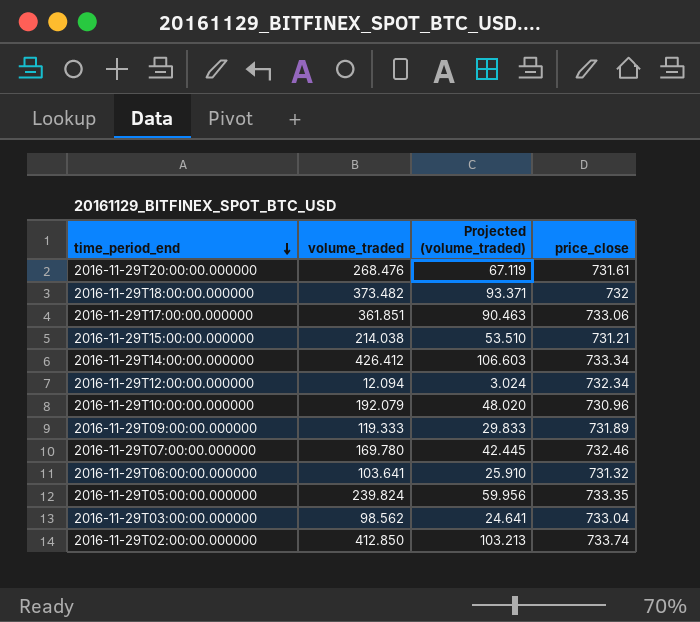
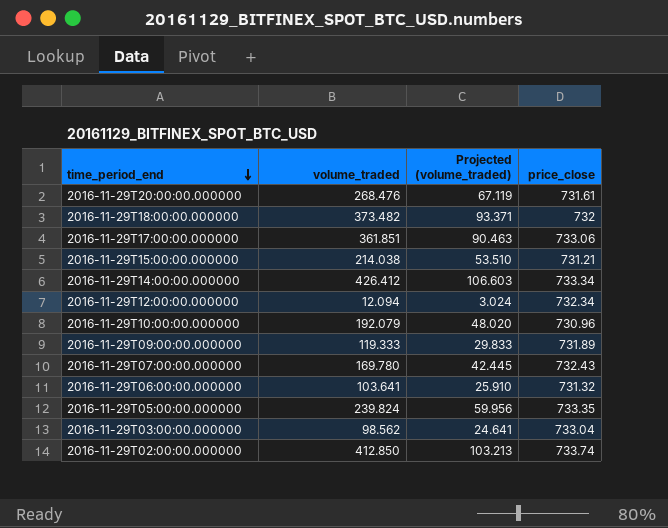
2016-11-29T07:00:00.000000 | price_close: 732.46 -> 732.43

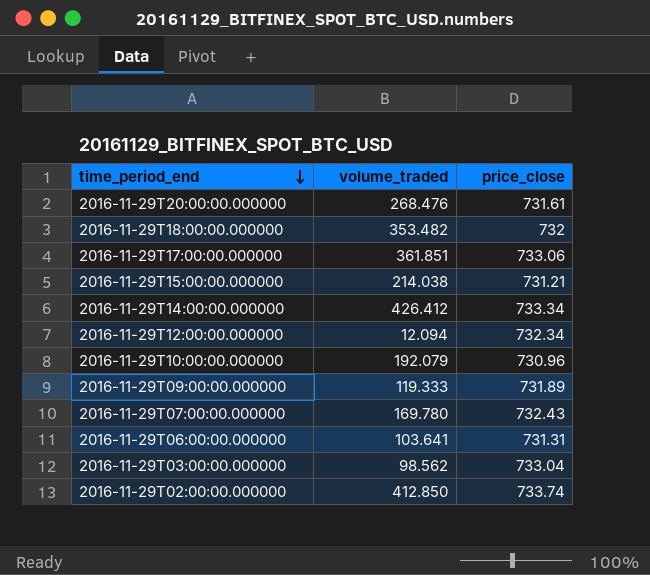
column Projected (volume_traded) | formula: [volume_traded] * 0.25 -> none
row 2016-11-29T05:00:00.000000: 239.824 | 59.956 | 733.35 -> none
2016-11-29T18:00:00.000000 | volume_traded: 373.482 -> 353.482
2016-11-29T06:00:00.000000 | price_close: 731.32 -> 731.31

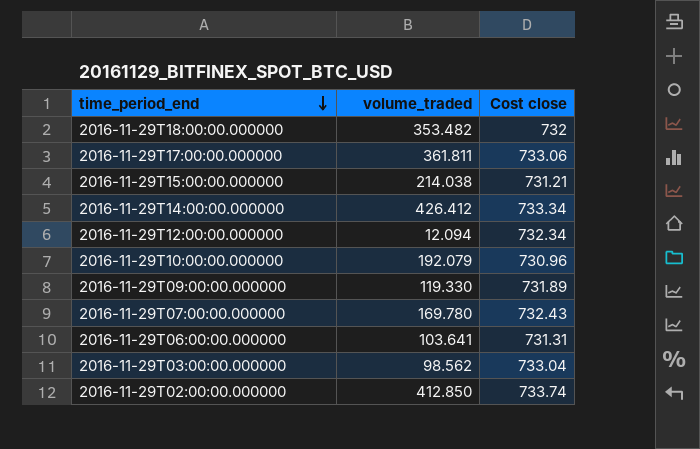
column name: price_close -> Cost close
row 2016-11-29T20:00:00.000000: 268.476 | 731.61 -> none
2016-11-29T17:00:00.000000 | volume_traded: 361.851 -> 361.811
2016-11-29T09:00:00.000000 | volume_traded: 119.333 -> 119.330

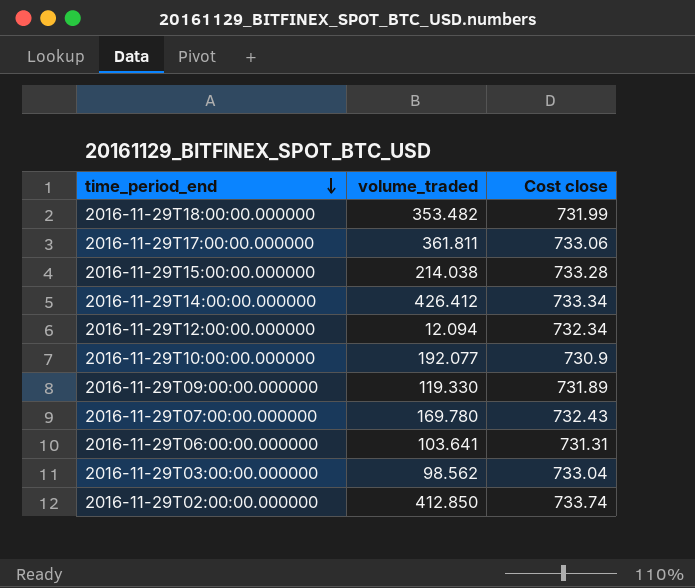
2016-11-29T18:00:00.000000 | Cost close: 732 -> 731.99
2016-11-29T15:00:00.000000 | Cost close: 731.21 -> 733.28
2016-11-29T10:00:00.000000 | volume_traded: 192.079 -> 192.077
2016-11-29T10:00:00.000000 | Cost close: 730.96 -> 730.9

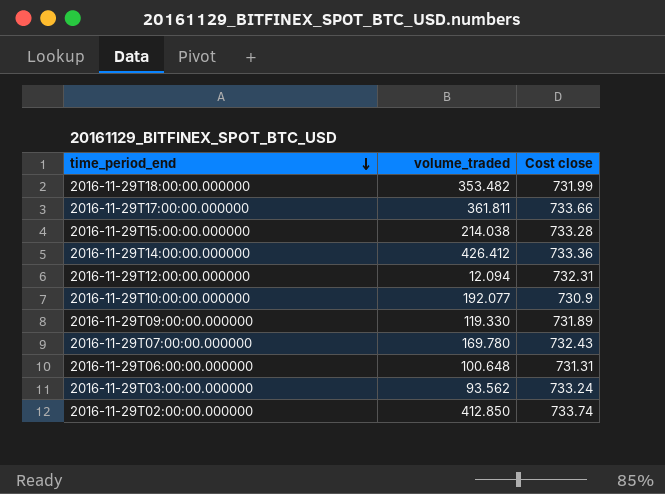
2016-11-29T17:00:00.000000 | Cost close: 733.06 -> 733.66
2016-11-29T14:00:00.000000 | Cost close: 733.34 -> 733.36
2016-11-29T12:00:00.000000 | Cost close: 732.34 -> 732.31
2016-11-29T06:00:00.000000 | volume_traded: 103.641 -> 100.648
2016-11-29T03:00:00.000000 | volume_traded: 98.562 -> 93.562
2016-11-29T03:00:00.000000 | Cost close: 733.04 -> 733.24

